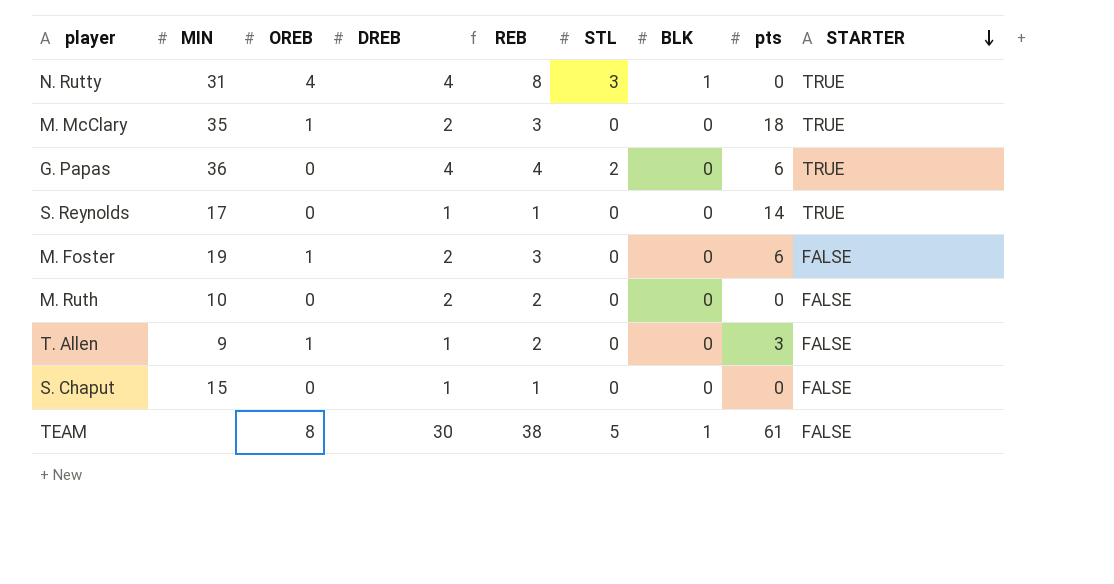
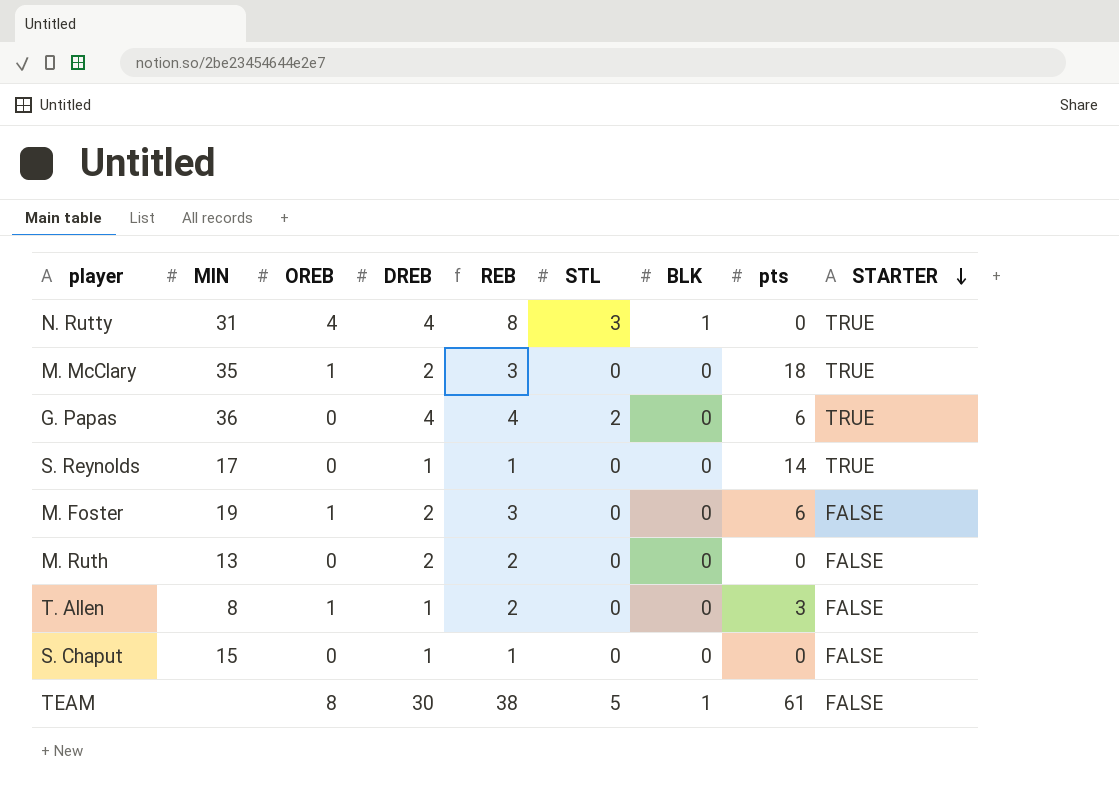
M. Ruth | MIN: 10 -> 13
T. Allen | MIN: 9 -> 8

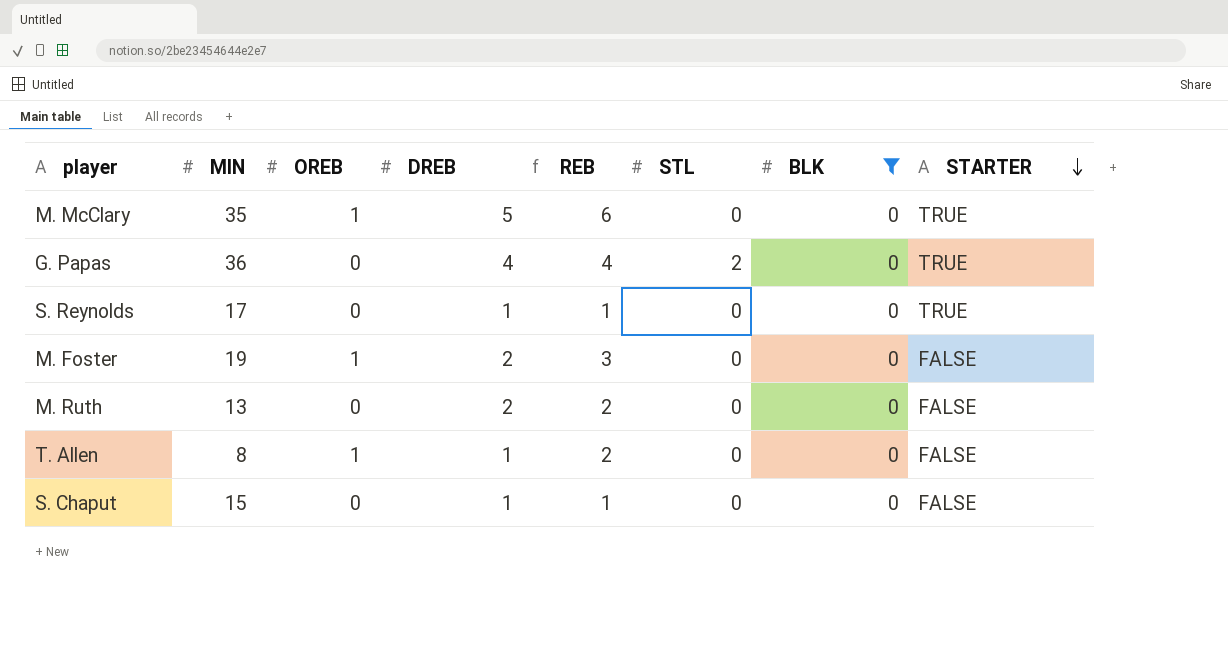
filter: none -> BLK = 0
column pts | position: 8 -> none
M. McClary | DREB: 2 -> 5
M. McClary | REB: 3 -> 6

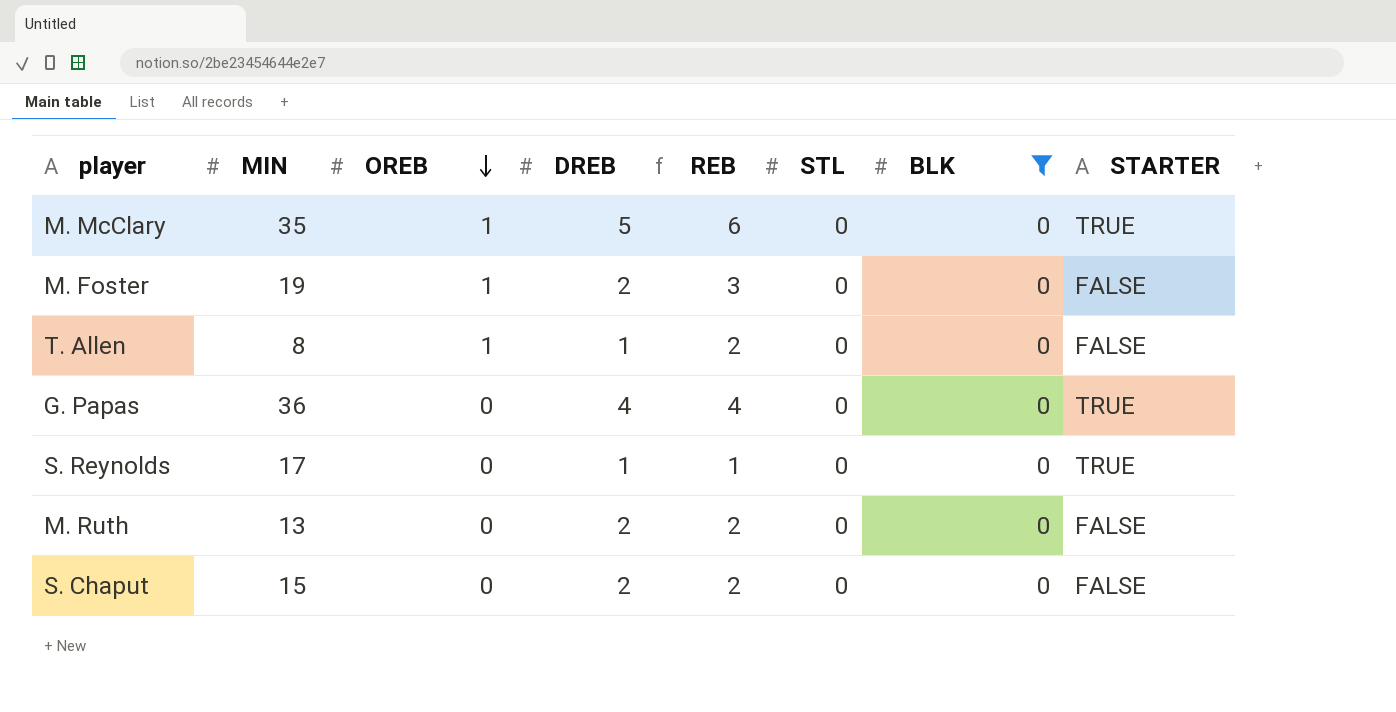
row order: STARTER descending -> OREB descending
G. Papas | STL: 2 -> 0
S. Chaput | DREB: 1 -> 2
S. Chaput | REB: 1 -> 2

